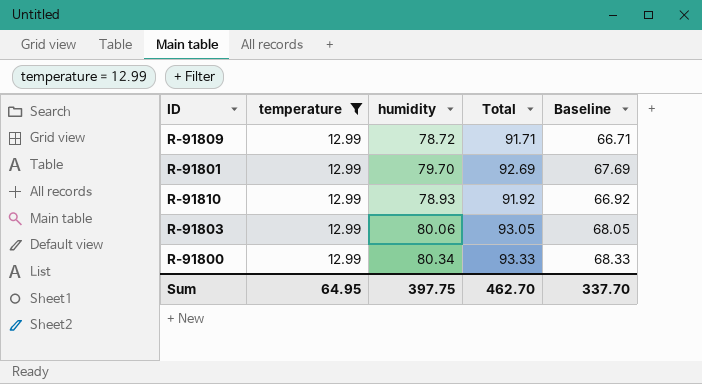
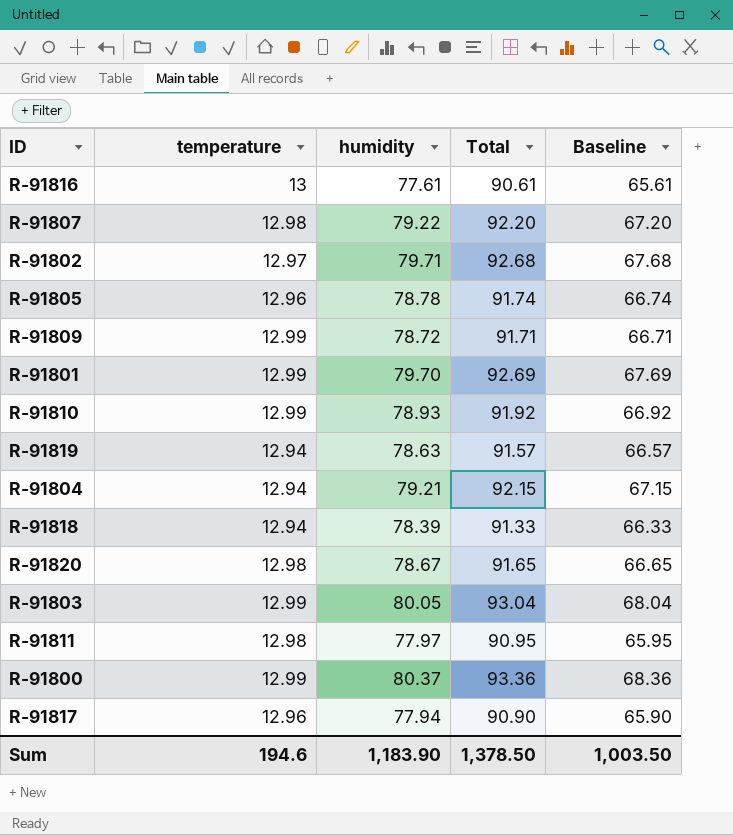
filter: temperature = 12.99 -> none
R-91803 | humidity: 80.06 -> 80.05
R-91803 | Total: 93.05 -> 93.04
R-91803 | Baseline: 68.05 -> 68.04
R-91800 | humidity: 80.34 -> 80.37
R-91800 | Total: 93.33 -> 93.36
R-91800 | Baseline: 68.33 -> 68.36
Sum | temperature: 64.95 -> 194.6
Sum | humidity: 397.75 -> 1,183.90
Sum | Total: 462.70 -> 1,378.50
Sum | Baseline: 337.70 -> 1,003.50

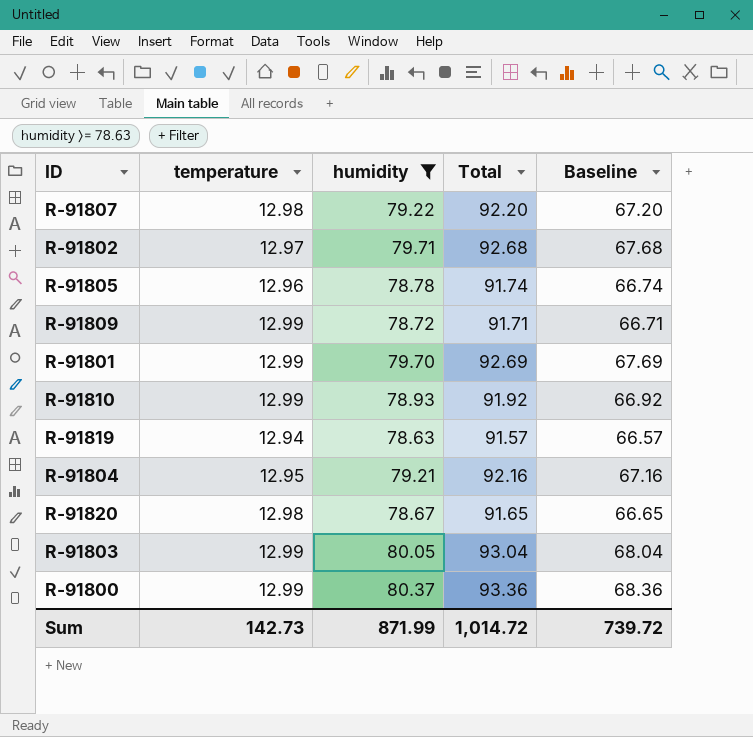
filter: none -> humidity >= 78.63
R-91804 | temperature: 12.94 -> 12.95
R-91804 | Total: 92.15 -> 92.16
R-91804 | Baseline: 67.15 -> 67.16
Sum | temperature: 194.6 -> 142.73
Sum | humidity: 1,183.90 -> 871.99
Sum | Total: 1,378.50 -> 1,014.72
Sum | Baseline: 1,003.50 -> 739.72

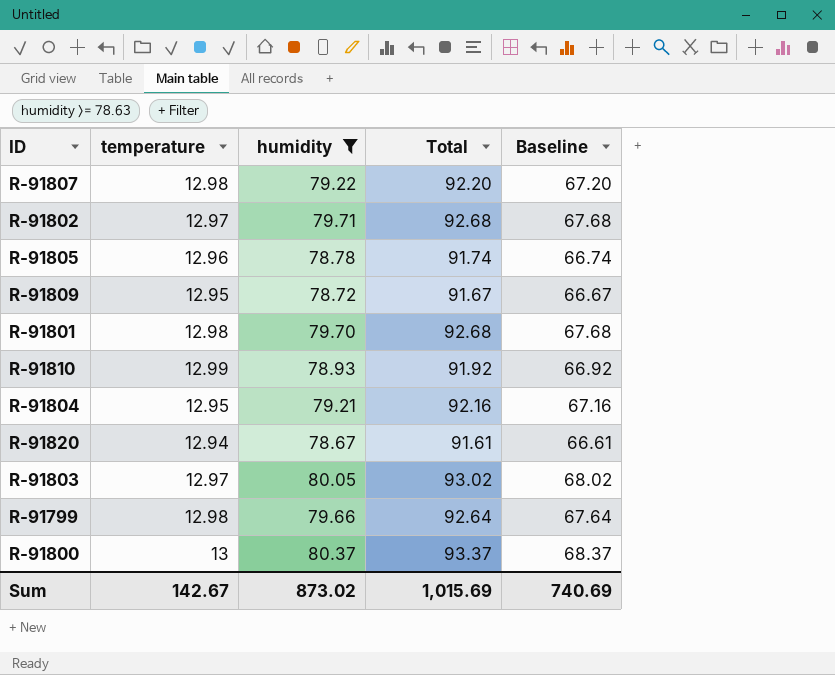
row R-91819: 12.94 | 78.63 | 91.57 | 66.57 -> none
R-91809 | temperature: 12.99 -> 12.95
R-91809 | Total: 91.71 -> 91.67
R-91809 | Baseline: 66.71 -> 66.67
R-91801 | temperature: 12.99 -> 12.98
R-91801 | Total: 92.69 -> 92.68
R-91801 | Baseline: 67.69 -> 67.68
R-91820 | temperature: 12.98 -> 12.94
R-91820 | Total: 91.65 -> 91.61
R-91820 | Baseline: 66.65 -> 66.61
R-91803 | temperature: 12.99 -> 12.97
R-91803 | Total: 93.04 -> 93.02
R-91803 | Baseline: 68.04 -> 68.02
row R-91799: none -> 12.98 | 79.66 | 92.64 | 67.64
R-91800 | temperature: 12.99 -> 13
R-91800 | Total: 93.36 -> 93.37
R-91800 | Baseline: 68.36 -> 68.37
Sum | temperature: 142.73 -> 142.67
Sum | humidity: 871.99 -> 873.02
Sum | Total: 1,014.72 -> 1,015.69
Sum | Baseline: 739.72 -> 740.69

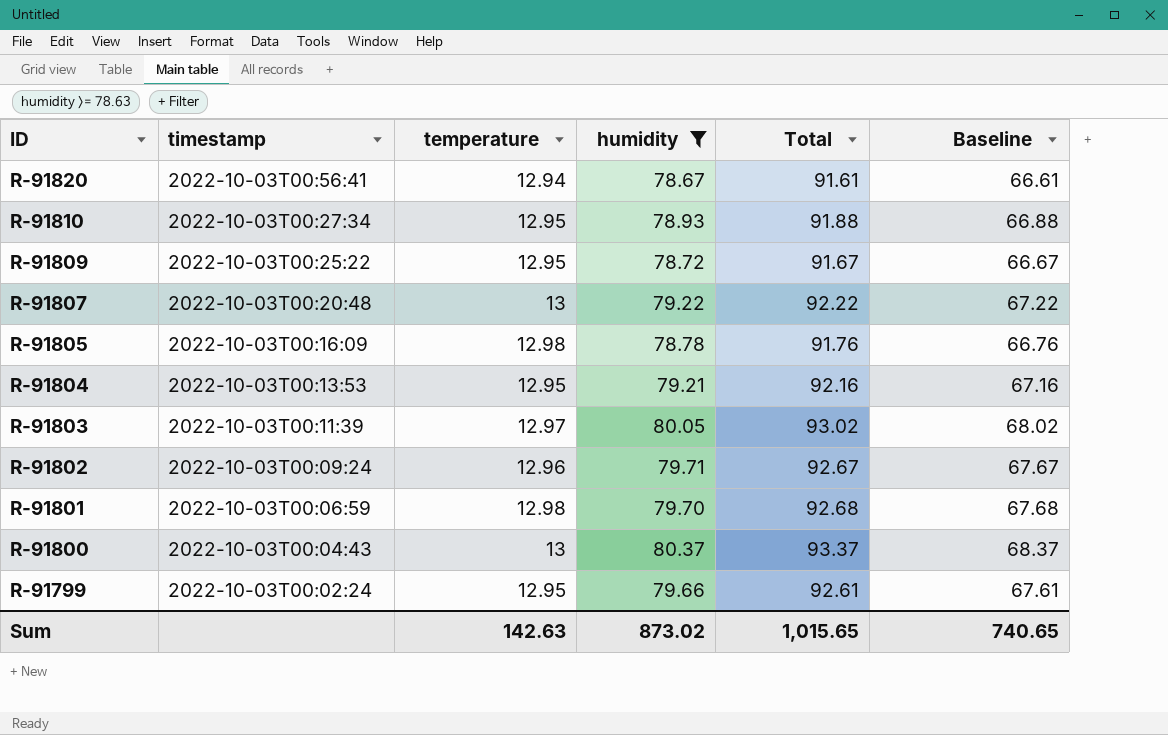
row order: none -> ID descending
column timestamp | position: none -> 2
R-91810 | temperature: 12.99 -> 12.95
R-91810 | Total: 91.92 -> 91.88
R-91810 | Baseline: 66.92 -> 66.88
R-91807 | temperature: 12.98 -> 13
R-91807 | Total: 92.20 -> 92.22
R-91807 | Baseline: 67.20 -> 67.22
R-91805 | temperature: 12.96 -> 12.98
R-91805 | Total: 91.74 -> 91.76
R-91805 | Baseline: 66.74 -> 66.76
R-91802 | temperature: 12.97 -> 12.96
R-91802 | Total: 92.68 -> 92.67
R-91802 | Baseline: 67.68 -> 67.67
R-91799 | temperature: 12.98 -> 12.95
R-91799 | Total: 92.64 -> 92.61
R-91799 | Baseline: 67.64 -> 67.61
Sum | temperature: 142.67 -> 142.63
Sum | Total: 1,015.69 -> 1,015.65
Sum | Baseline: 740.69 -> 740.65

